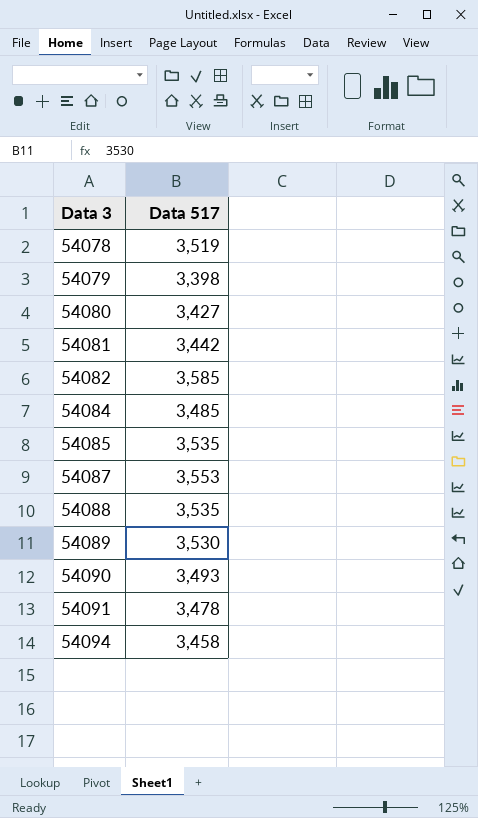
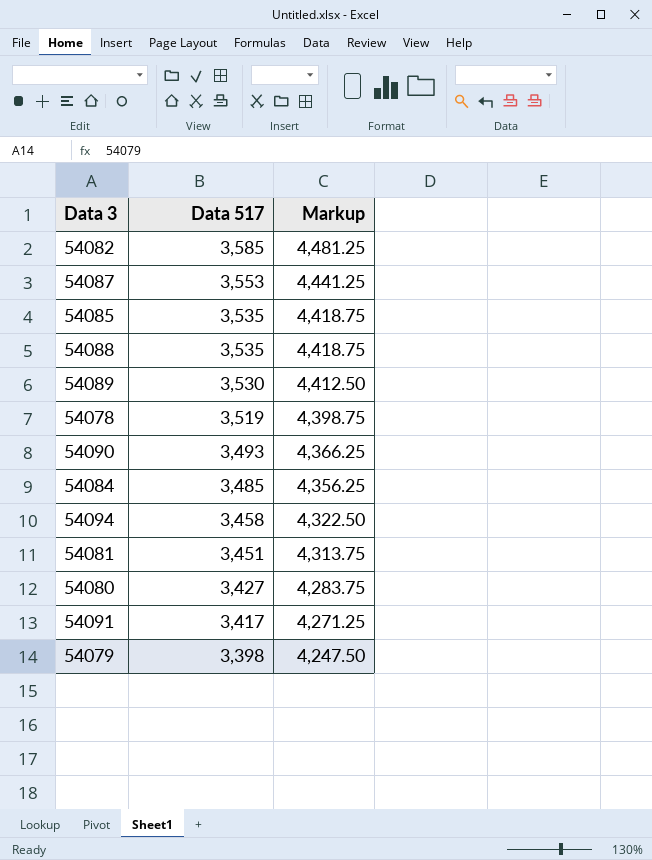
row order: Data 3 ascending -> Data 517 descending
column Markup | formula: none -> [Data 517] * 1.25
54081 | Data 517: 3,442 -> 3,451
54091 | Data 517: 3,478 -> 3,417

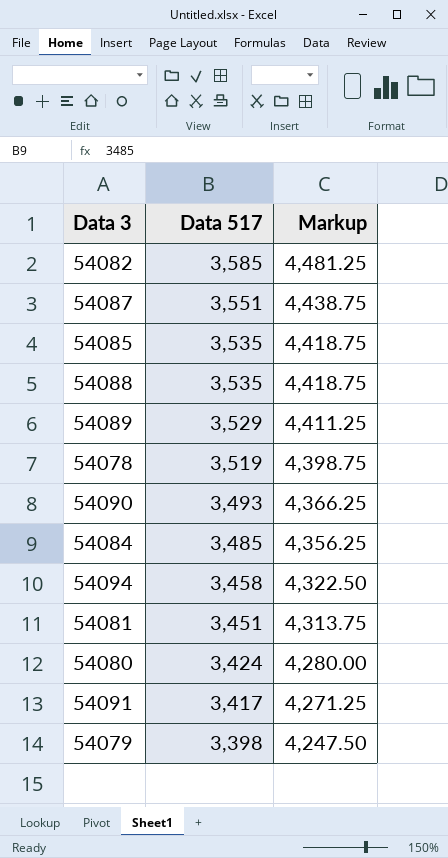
54087 | Data 517: 3,553 -> 3,551
54087 | Markup: 4,441.25 -> 4,438.75
54089 | Data 517: 3,530 -> 3,529
54089 | Markup: 4,412.50 -> 4,411.25
54080 | Data 517: 3,427 -> 3,424
54080 | Markup: 4,283.75 -> 4,280.00

